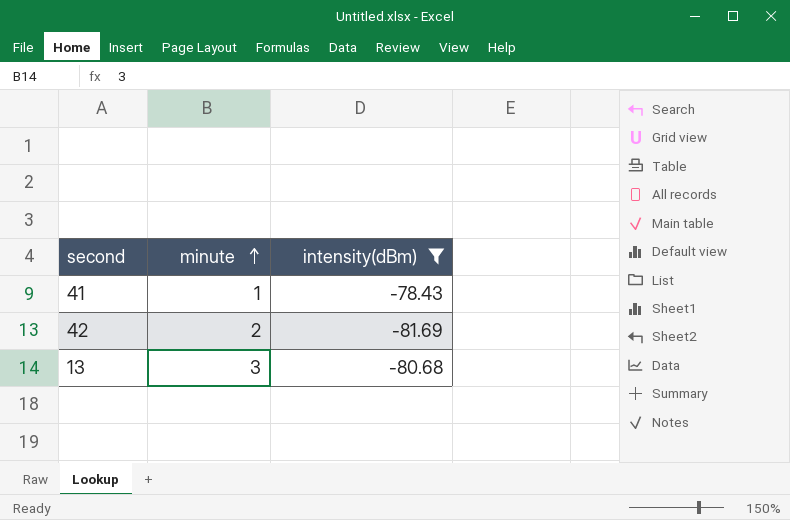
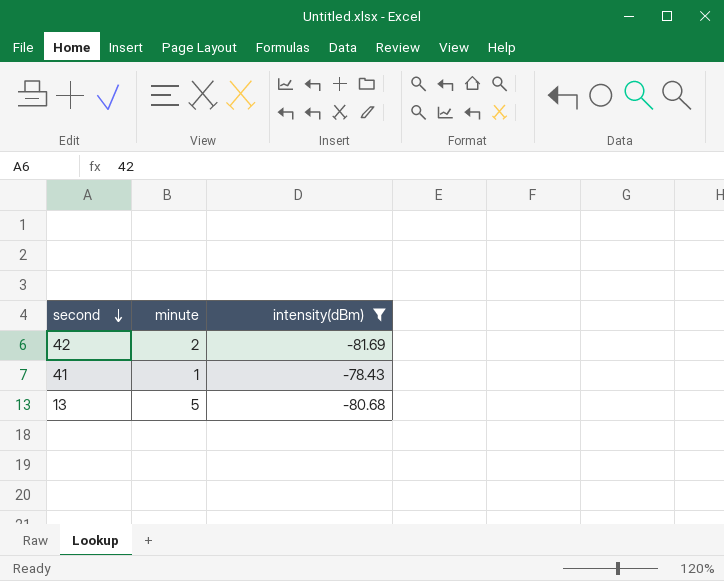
row order: minute ascending -> second descending
13 | minute: 3 -> 5

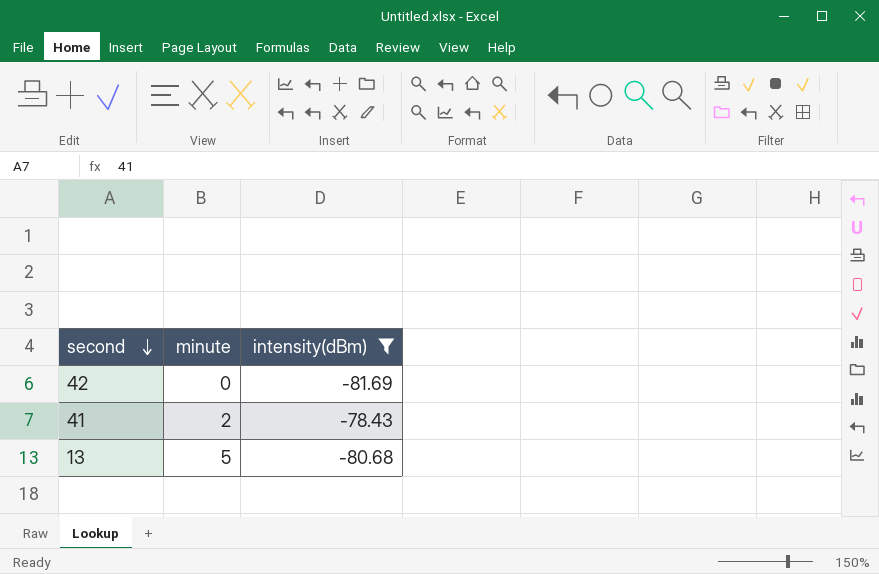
42 | minute: 2 -> 0
41 | minute: 1 -> 2

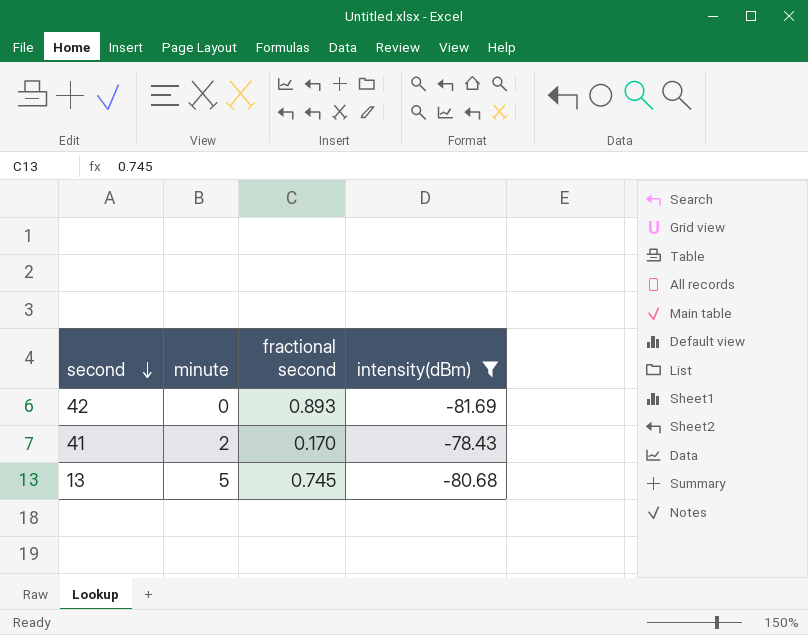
column fractional second | position: none -> 3

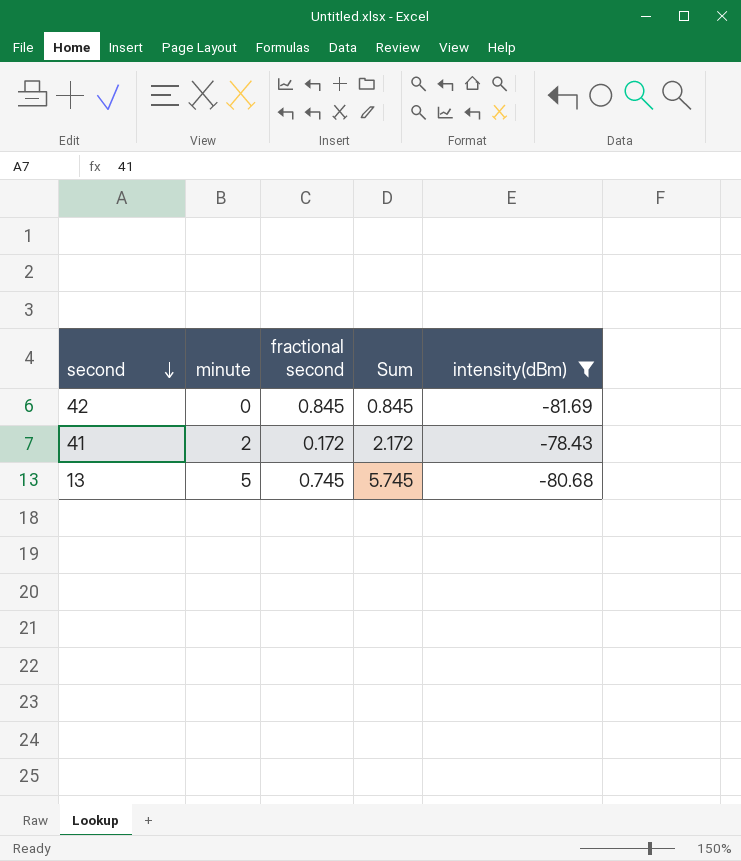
column Sum | formula: none -> [minute] + [fractional second]
42 | fractional second: 0.893 -> 0.845
41 | fractional second: 0.170 -> 0.172

